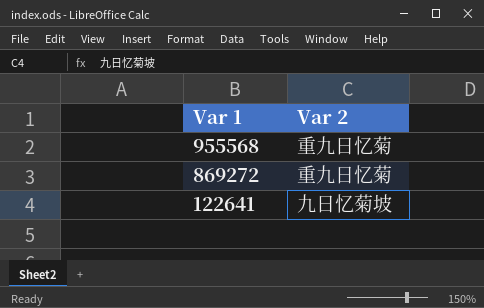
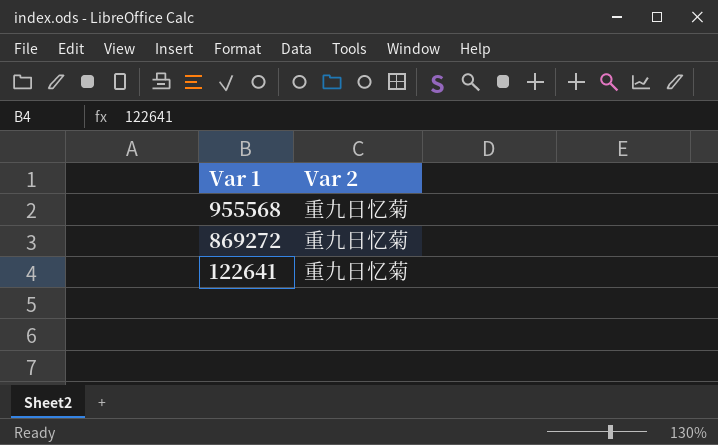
122641 | Var 2: 九日忆菊坡 -> 重九日忆菊

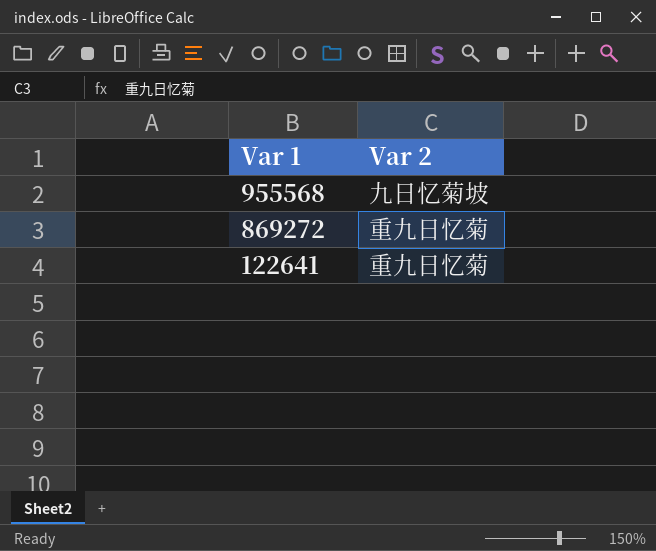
955568 | Var 2: 重九日忆菊 -> 九日忆菊坡

